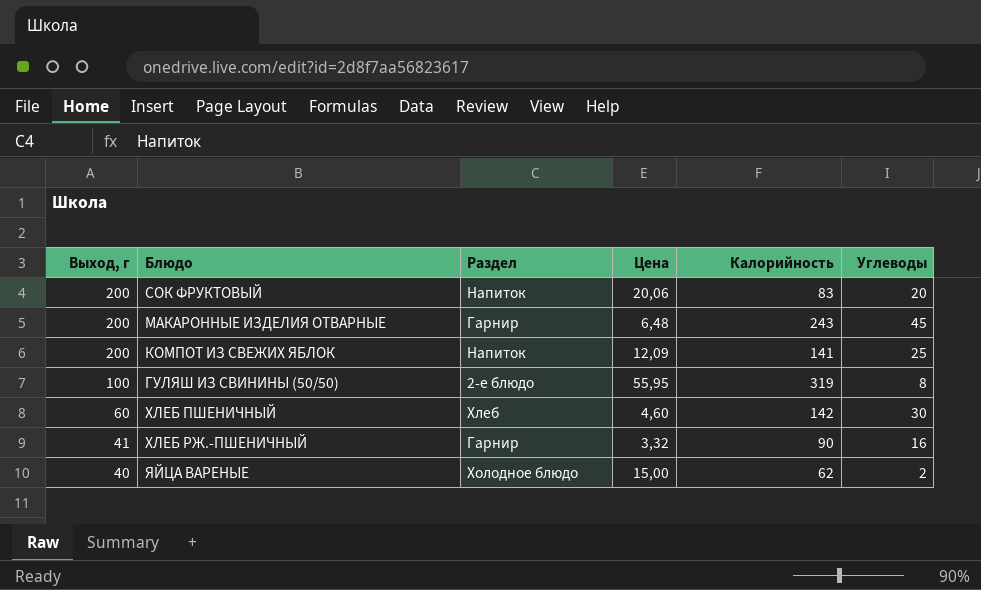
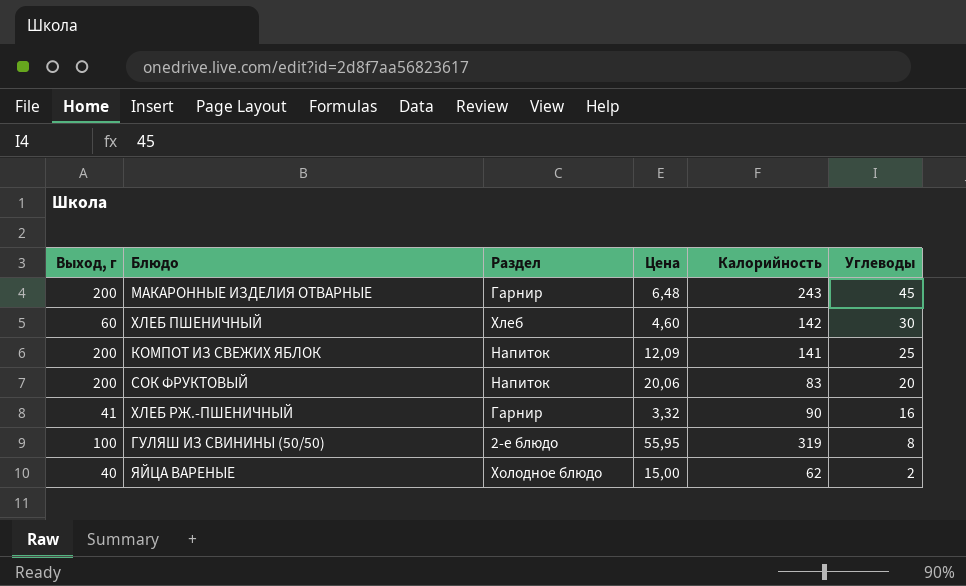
row order: Выход, г descending -> Углеводы descending

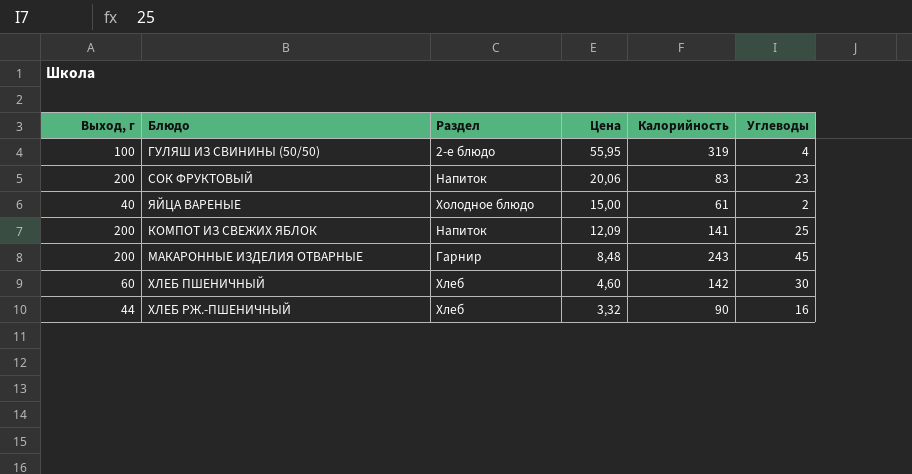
row order: Углеводы descending -> Цена descending
ГУЛЯШ ИЗ СВИНИНЫ (50/50) | Углеводы: 8 -> 4
СОК ФРУКТОВЫЙ | Углеводы: 20 -> 23
ЯЙЦА ВАРЕНЫЕ | Калорийность: 62 -> 61
МАКАРОННЫЕ ИЗДЕЛИЯ ОТВАРНЫЕ | Цена: 6,48 -> 8,48
ХЛЕБ РЖ.-ПШЕНИЧНЫЙ | Выход, г: 41 -> 44
ХЛЕБ РЖ.-ПШЕНИЧНЫЙ | Раздел: Гарнир -> Хлеб

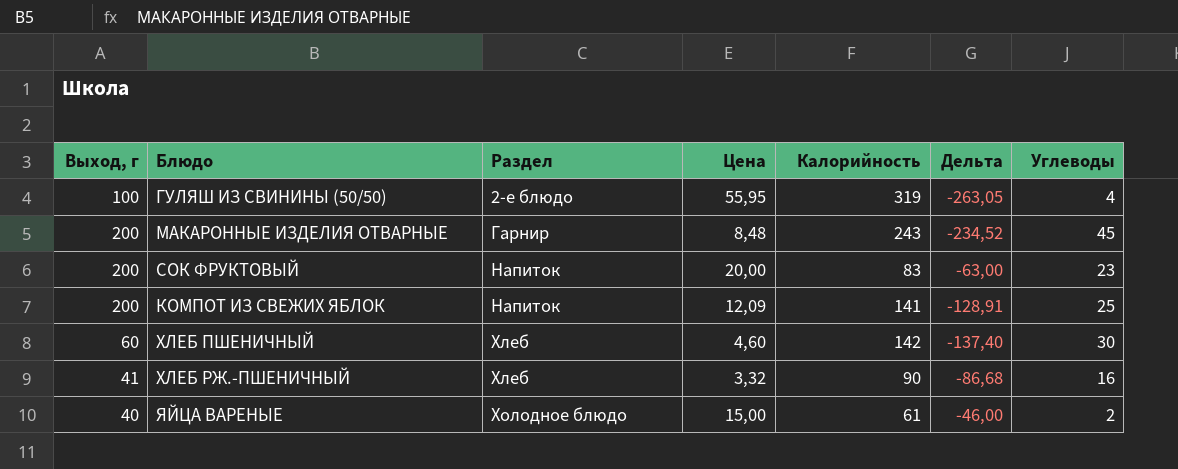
row order: Цена descending -> Раздел ascending
column Дельта | formula: none -> [Цена] - [Калорийность]
СОК ФРУКТОВЫЙ | Цена: 20,06 -> 20,00
ХЛЕБ РЖ.-ПШЕНИЧНЫЙ | Выход, г: 44 -> 41

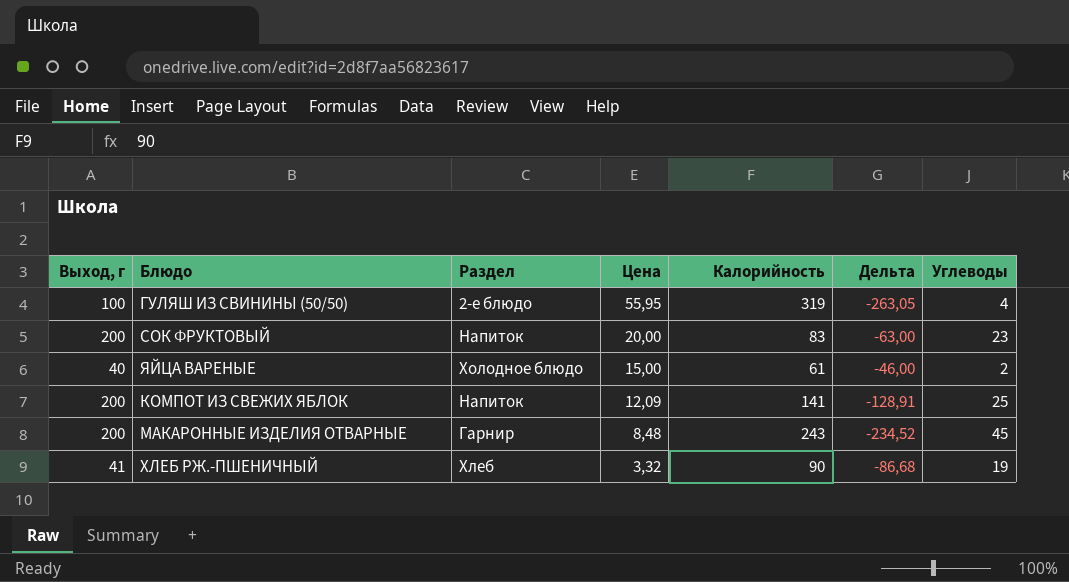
row order: Раздел ascending -> Цена descending
row ХЛЕБ ПШЕНИЧНЫЙ: 60 | Хлеб | 4,60 | 142 | -137,40 | 30 -> none
ХЛЕБ РЖ.-ПШЕНИЧНЫЙ | Углеводы: 16 -> 19

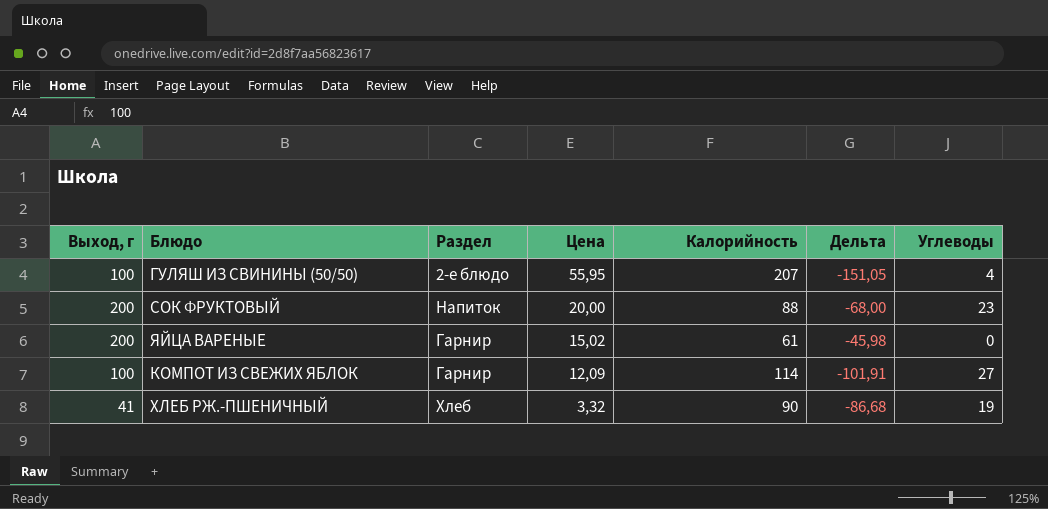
row МАКАРОННЫЕ ИЗДЕЛИЯ ОТВАРНЫЕ: 200 | Гарнир | 8,48 | 243 | -234,52 | 45 -> none
ГУЛЯШ ИЗ СВИНИНЫ (50/50) | Калорийность: 319 -> 207
ГУЛЯШ ИЗ СВИНИНЫ (50/50) | Дельта: -263,05 -> -151,05
СОК ФРУКТОВЫЙ | Калорийность: 83 -> 88
СОК ФРУКТОВЫЙ | Дельта: -63,00 -> -68,00
ЯЙЦА ВАРЕНЫЕ | Выход, г: 40 -> 200
ЯЙЦА ВАРЕНЫЕ | Раздел: Холодное блюдо -> Гарнир
ЯЙЦА ВАРЕНЫЕ | Цена: 15,00 -> 15,02
ЯЙЦА ВАРЕНЫЕ | Дельта: -46,00 -> -45,98
ЯЙЦА ВАРЕНЫЕ | Углеводы: 2 -> 0
КОМПОТ ИЗ СВЕЖИХ ЯБЛОК | Выход, г: 200 -> 100
КОМПОТ ИЗ СВЕЖИХ ЯБЛОК | Раздел: Напиток -> Гарнир
КОМПОТ ИЗ СВЕЖИХ ЯБЛОК | Калорийность: 141 -> 114
КОМПОТ ИЗ СВЕЖИХ ЯБЛОК | Дельта: -128,91 -> -101,91
КОМПОТ ИЗ СВЕЖИХ ЯБЛОК | Углеводы: 25 -> 27

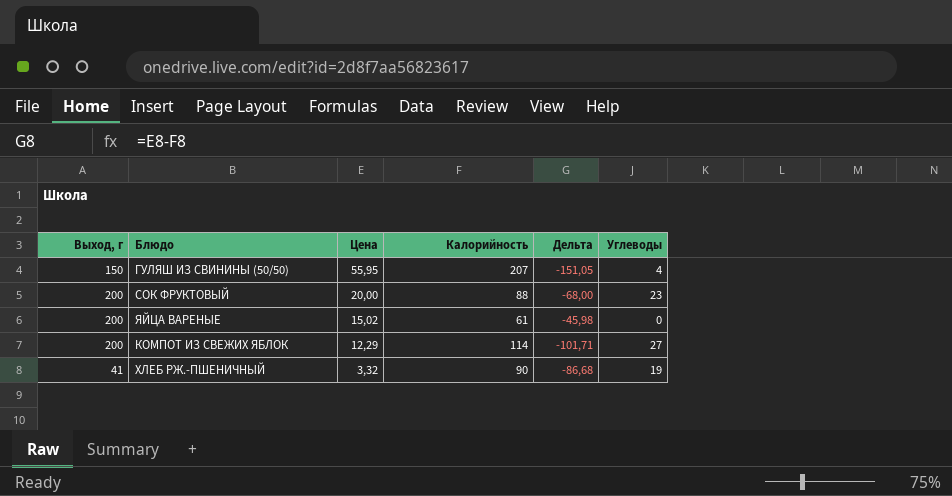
column Раздел | position: 3 -> none
ГУЛЯШ ИЗ СВИНИНЫ (50/50) | Выход, г: 100 -> 150
КОМПОТ ИЗ СВЕЖИХ ЯБЛОК | Выход, г: 100 -> 200
КОМПОТ ИЗ СВЕЖИХ ЯБЛОК | Цена: 12,09 -> 12,29
КОМПОТ ИЗ СВЕЖИХ ЯБЛОК | Дельта: -101,91 -> -101,71

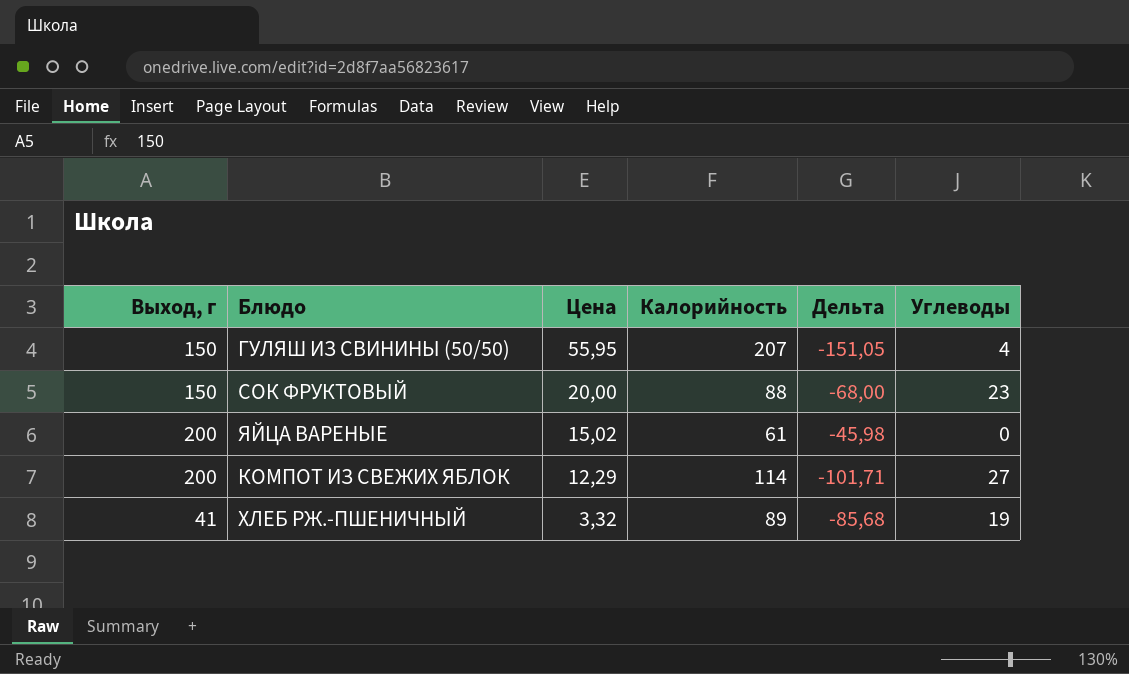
СОК ФРУКТОВЫЙ | Выход, г: 200 -> 150
ХЛЕБ РЖ.-ПШЕНИЧНЫЙ | Калорийность: 90 -> 89
ХЛЕБ РЖ.-ПШЕНИЧНЫЙ | Дельта: -86,68 -> -85,68

